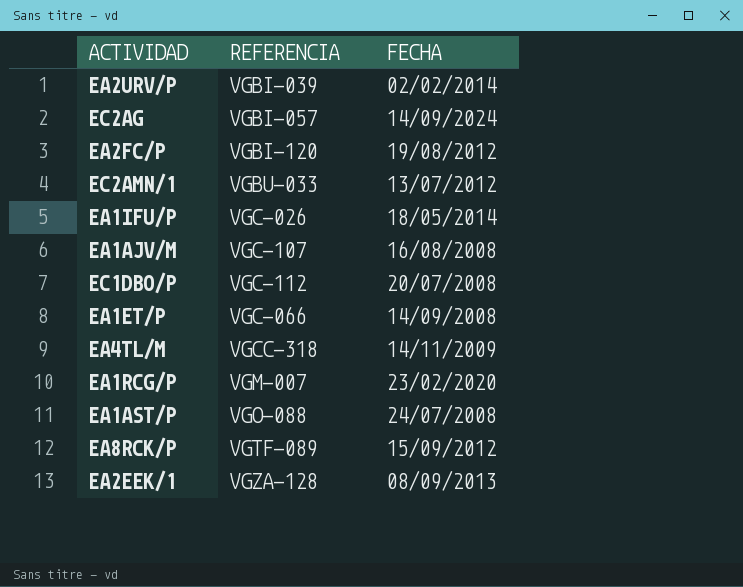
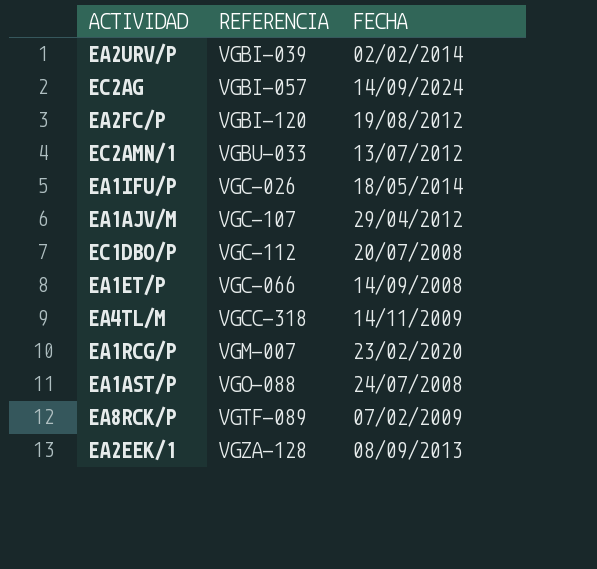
EA1AJV/M | FECHA: 16/08/2008 -> 29/04/2012
EA8RCK/P | FECHA: 15/09/2012 -> 07/02/2009

